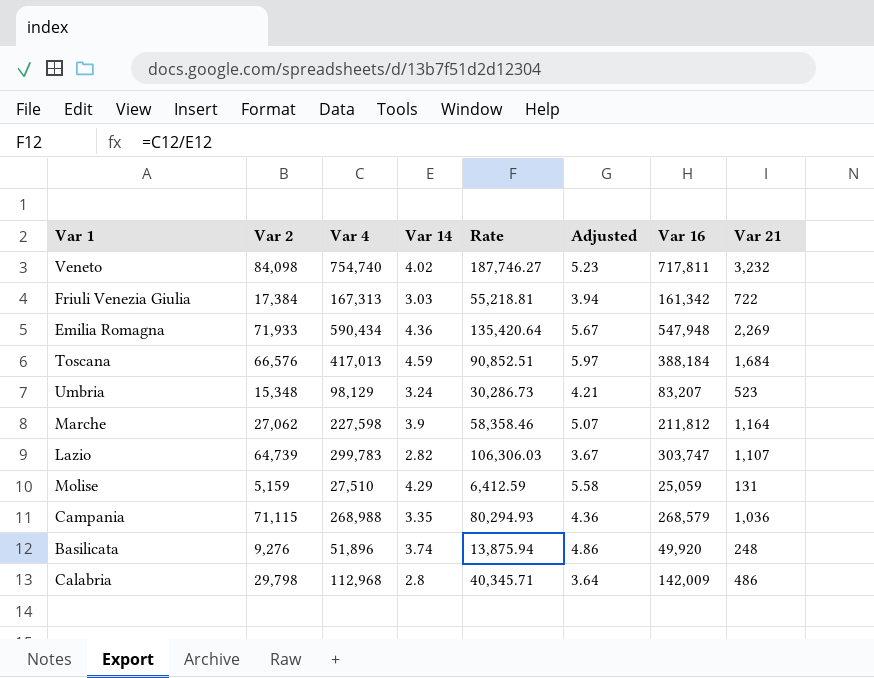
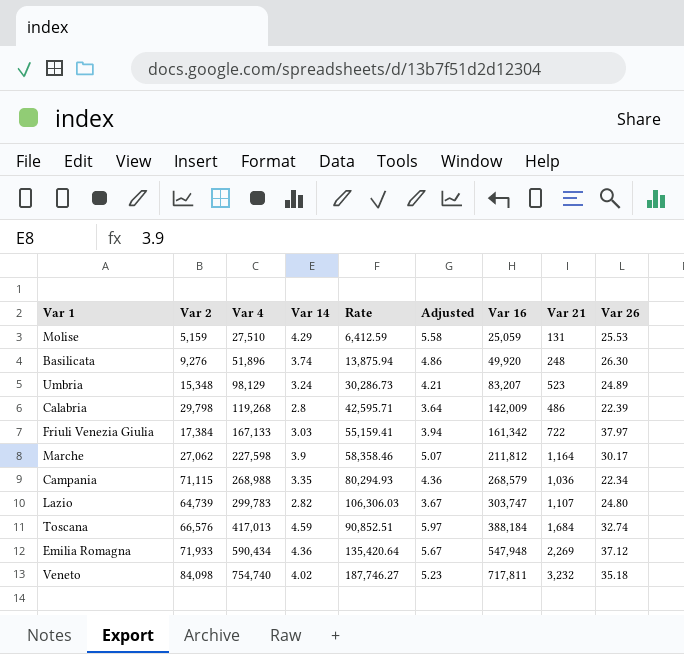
row order: none -> Var 4 ascending
column Var 26 | position: none -> 9
Calabria | Var 4: 112,968 -> 119,268
Calabria | Rate: 40,345.71 -> 42,595.71
Friuli Venezia Giulia | Var 4: 167,313 -> 167,133
Friuli Venezia Giulia | Rate: 55,218.81 -> 55,159.41

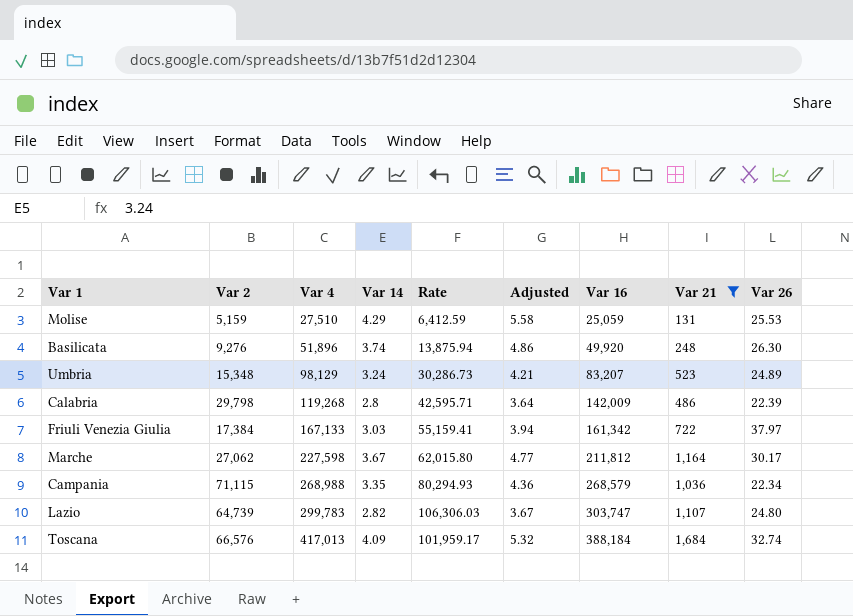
filter: none -> Var 21 <= 1,684
Marche | Var 14: 3.9 -> 3.67
Marche | Rate: 58,358.46 -> 62,015.80
Marche | Adjusted: 5.07 -> 4.77
Toscana | Var 14: 4.59 -> 4.09
Toscana | Rate: 90,852.51 -> 101,959.17
Toscana | Adjusted: 5.97 -> 5.32

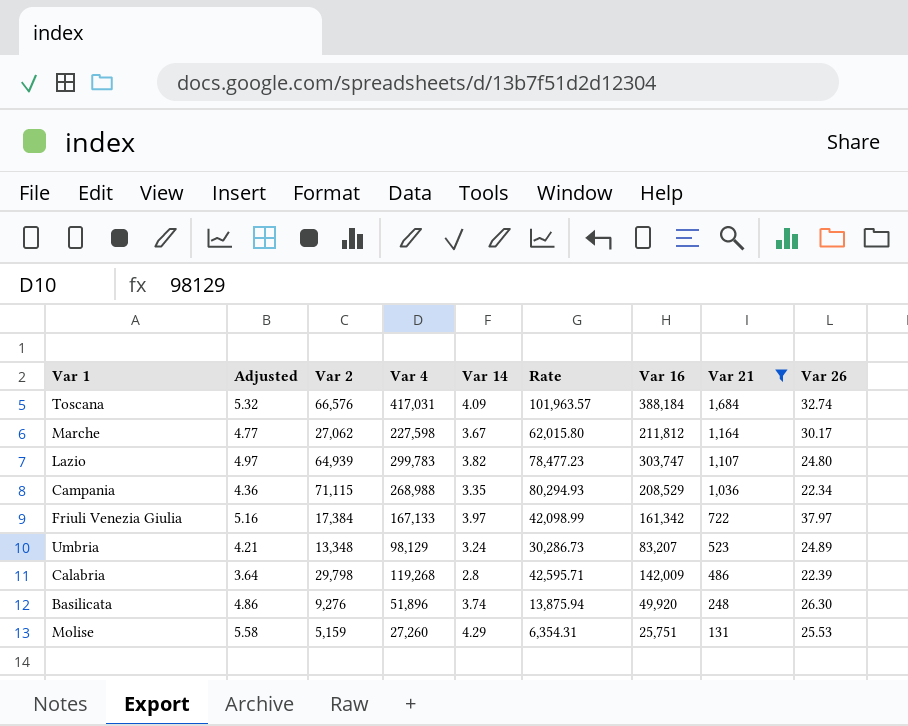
row order: Var 4 ascending -> Var 21 descending
column Adjusted | position: 6 -> 2
Toscana | Var 4: 417,013 -> 417,031
Toscana | Rate: 101,959.17 -> 101,963.57
Lazio | Adjusted: 3.67 -> 4.97
Lazio | Var 2: 64,739 -> 64,939
Lazio | Var 14: 2.82 -> 3.82
Lazio | Rate: 106,306.03 -> 78,477.23
Campania | Var 16: 268,579 -> 208,529
Friuli Venezia Giulia | Adjusted: 3.94 -> 5.16
Friuli Venezia Giulia | Var 14: 3.03 -> 3.97
Friuli Venezia Giulia | Rate: 55,159.41 -> 42,098.99
Umbria | Var 2: 15,348 -> 13,348
Molise | Var 4: 27,510 -> 27,260
Molise | Rate: 6,412.59 -> 6,354.31
Molise | Var 16: 25,059 -> 25,751

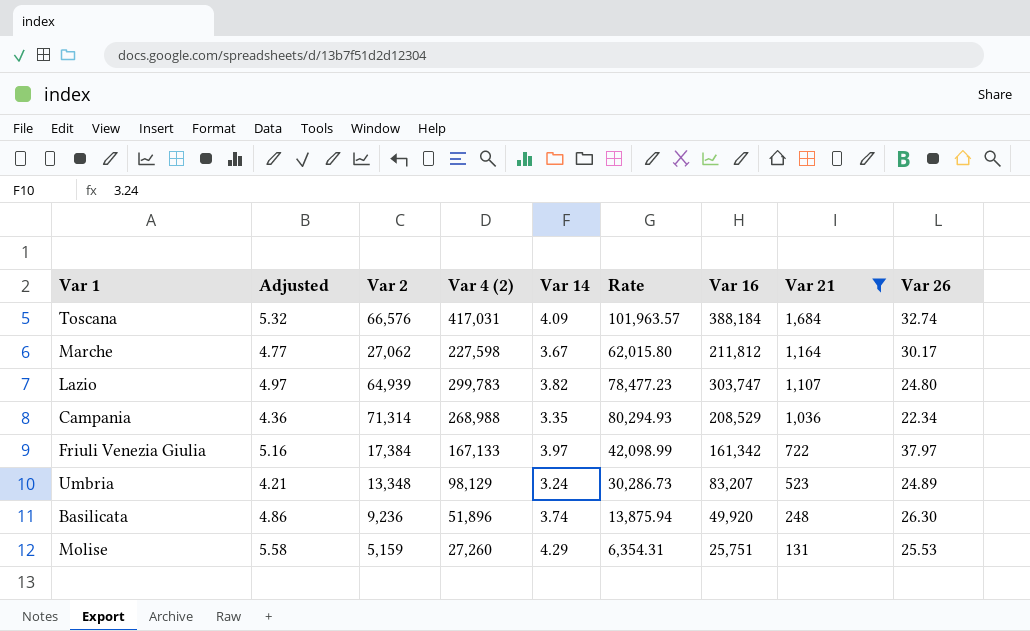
column name: Var 4 -> Var 4 (2)
row Calabria: 3.64 | 29,798 | 119,268 | 2.8 | 42,595.71 | 142,009 | 486 | 22.39 -> none
Campania | Var 2: 71,115 -> 71,314
Basilicata | Var 2: 9,276 -> 9,236

